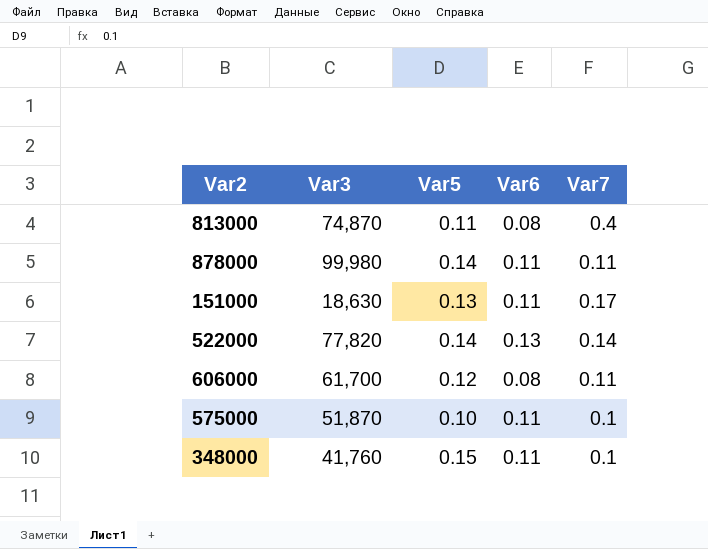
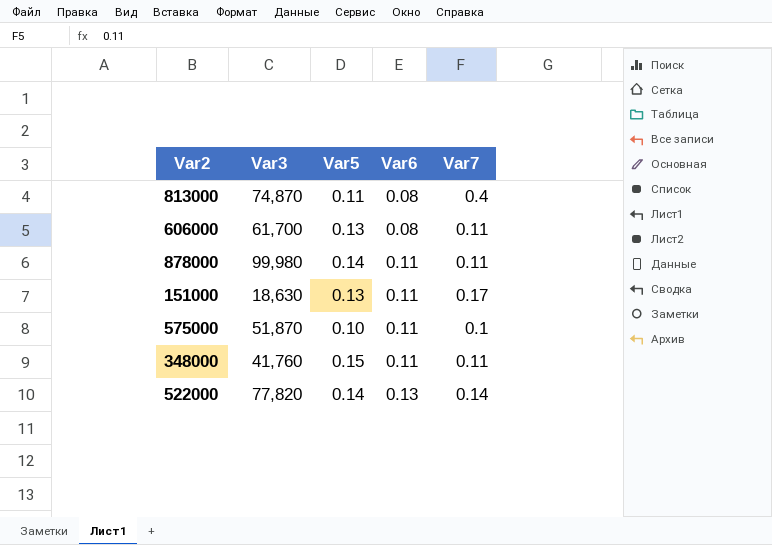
row order: none -> Var6 ascending
606000 | Var5: 0.12 -> 0.13
348000 | Var7: 0.1 -> 0.11

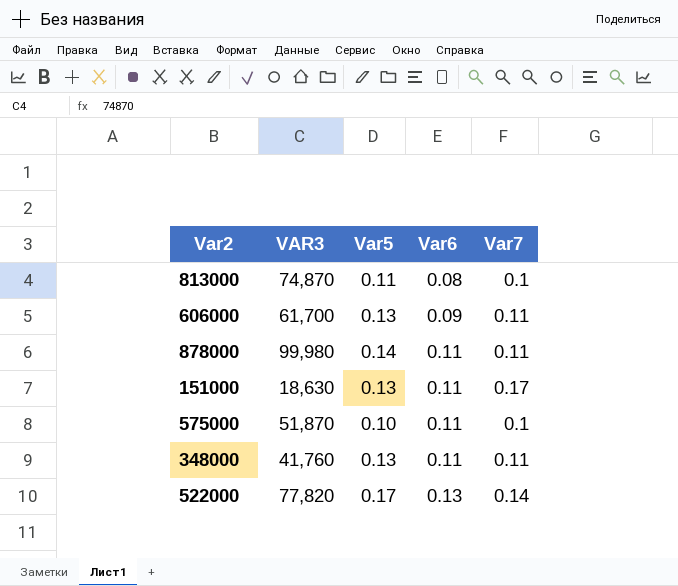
column name: Var3 -> VAR3
813000 | Var7: 0.4 -> 0.1
606000 | Var6: 0.08 -> 0.09
348000 | Var5: 0.15 -> 0.13
522000 | Var5: 0.14 -> 0.17

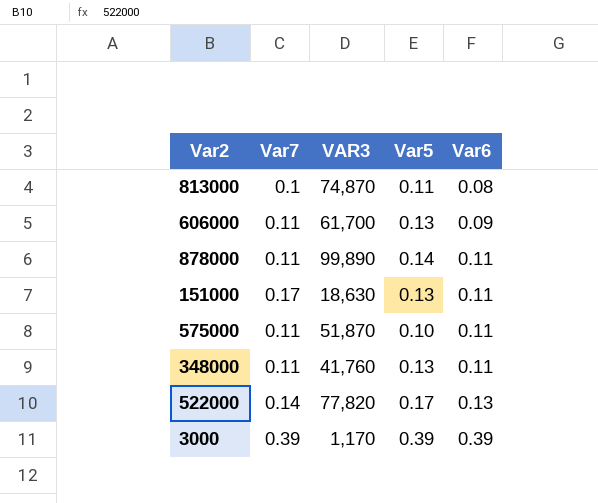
column Var7 | position: 5 -> 2
878000 | VAR3: 99,980 -> 99,890
575000 | Var7: 0.1 -> 0.11
row 3000: none -> 0.39 | 1,170 | 0.39 | 0.39

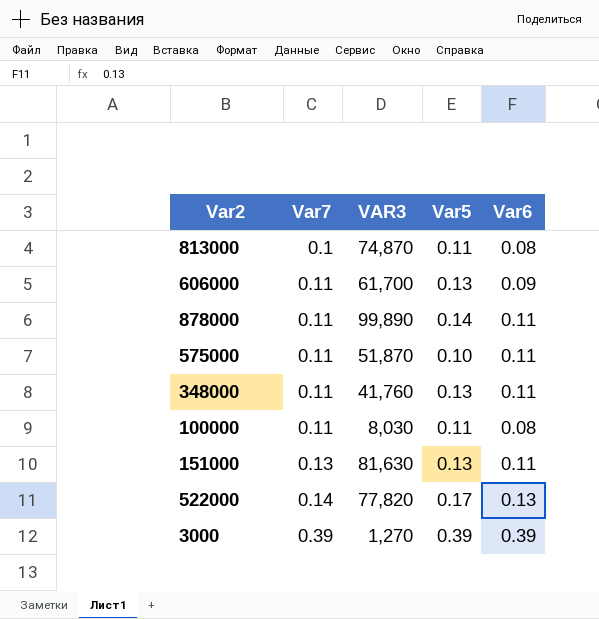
row order: Var6 ascending -> Var7 ascending
row 100000: none -> 0.11 | 8,030 | 0.11 | 0.08
151000 | Var7: 0.17 -> 0.13
151000 | VAR3: 18,630 -> 81,630
3000 | VAR3: 1,170 -> 1,270

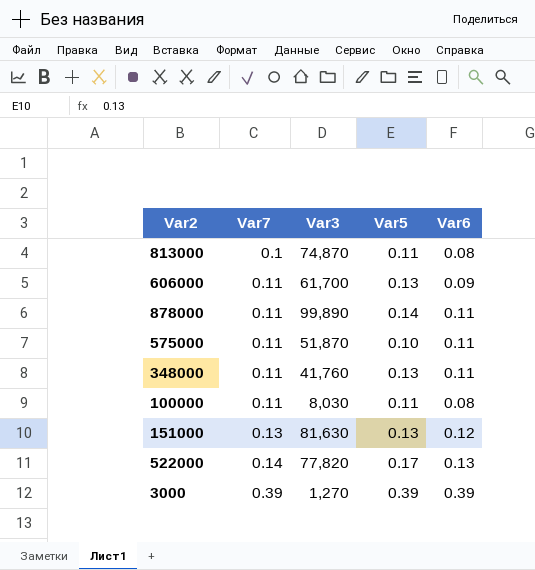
column name: VAR3 -> Var3
151000 | Var6: 0.11 -> 0.12

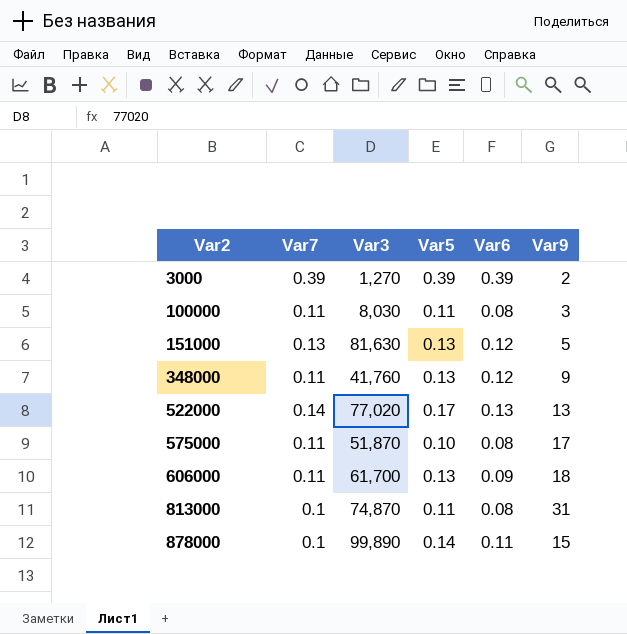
row order: Var7 ascending -> Var2 ascending
column Var9 | position: none -> 6
348000 | Var6: 0.11 -> 0.12
522000 | Var3: 77,820 -> 77,020
575000 | Var6: 0.11 -> 0.08
878000 | Var7: 0.11 -> 0.1

